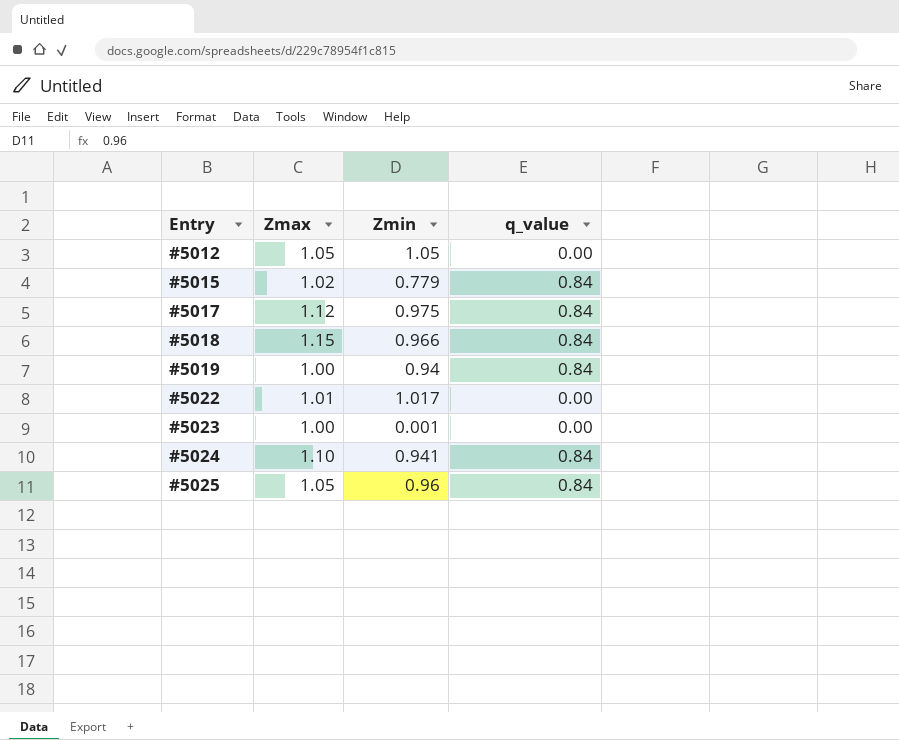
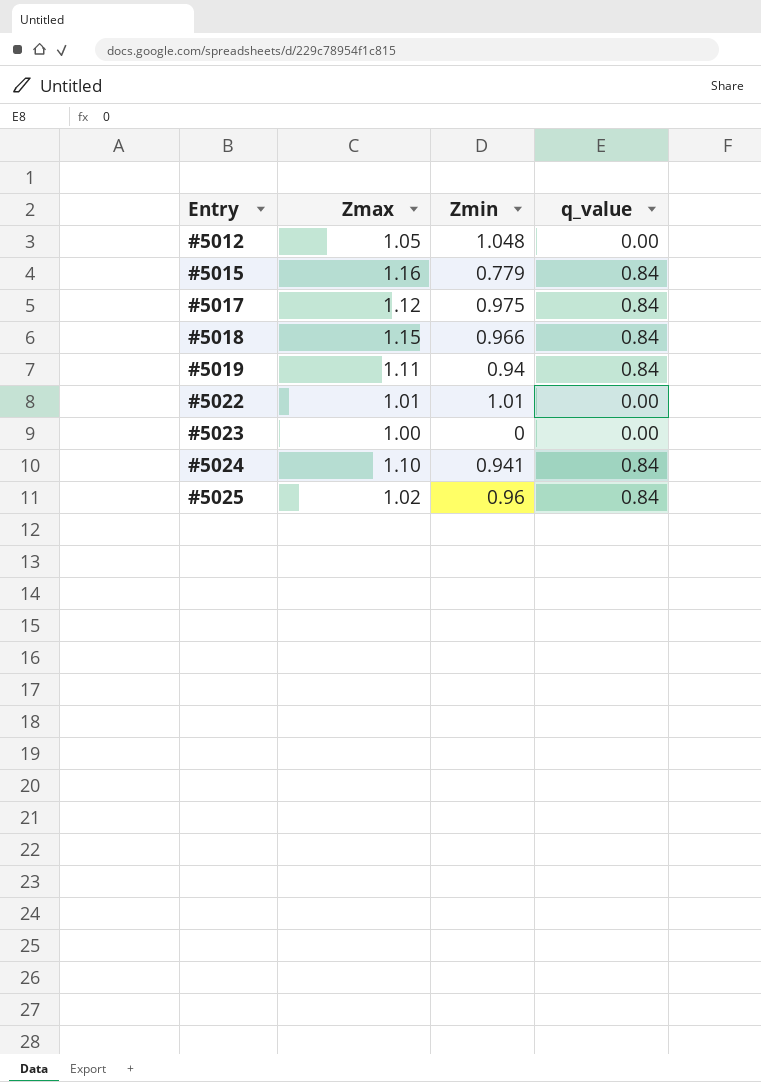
#5012 | Zmin: 1.05 -> 1.048
#5015 | Zmax: 1.02 -> 1.16
#5019 | Zmax: 1.00 -> 1.11
#5022 | Zmin: 1.017 -> 1.01
#5023 | Zmin: 0.001 -> 0
#5025 | Zmax: 1.05 -> 1.02

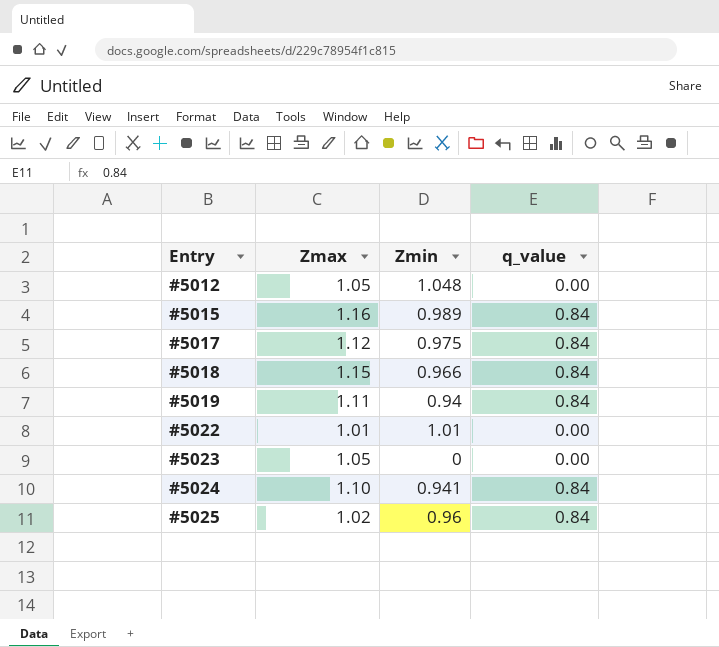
#5015 | Zmin: 0.779 -> 0.989
#5023 | Zmax: 1.00 -> 1.05

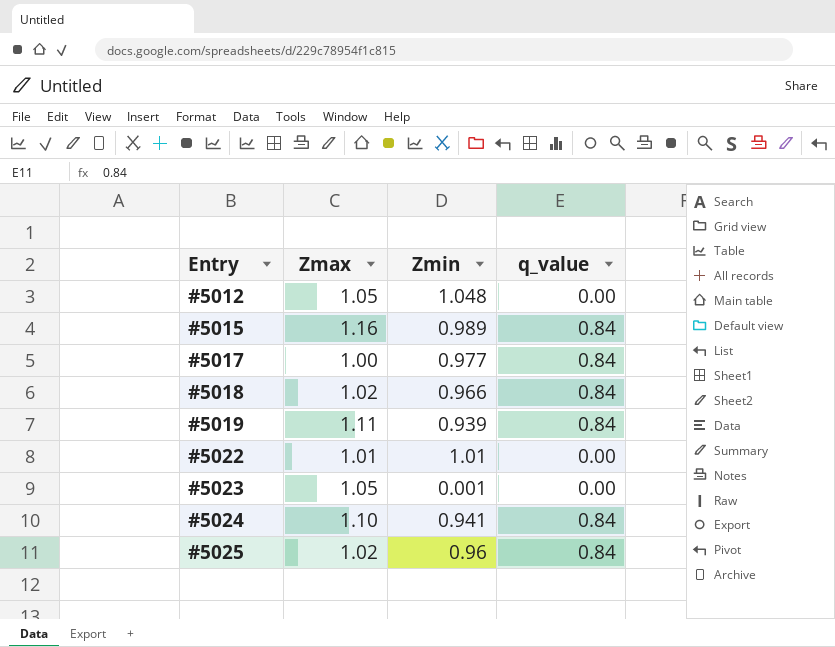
#5017 | Zmax: 1.12 -> 1.00
#5017 | Zmin: 0.975 -> 0.977
#5018 | Zmax: 1.15 -> 1.02
#5019 | Zmin: 0.94 -> 0.939
#5023 | Zmin: 0 -> 0.001

